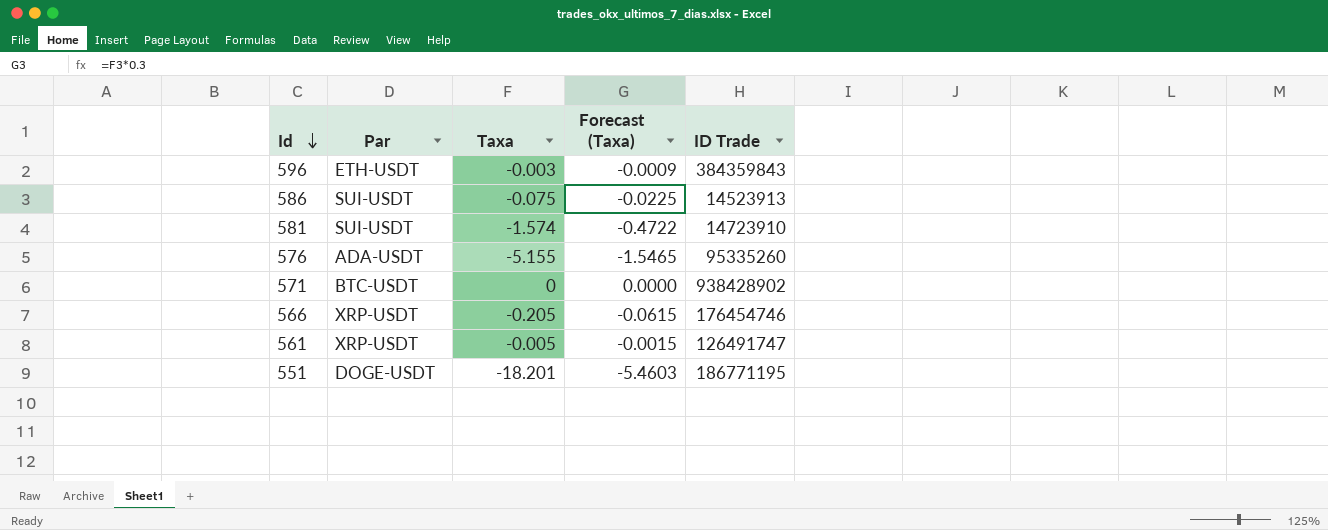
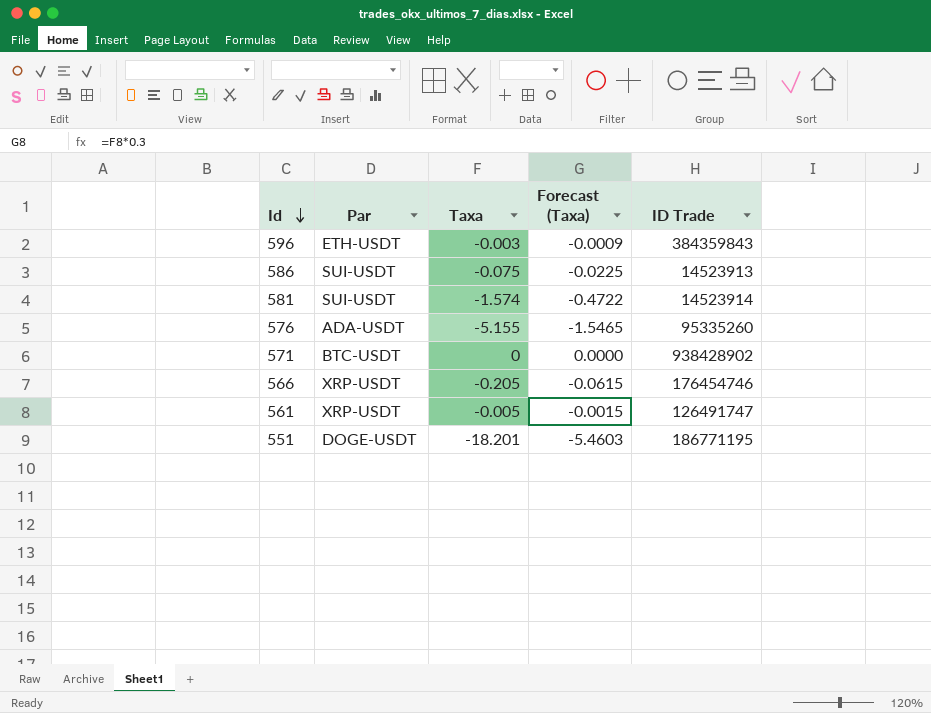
581 | ID Trade: 14723910 -> 14523914

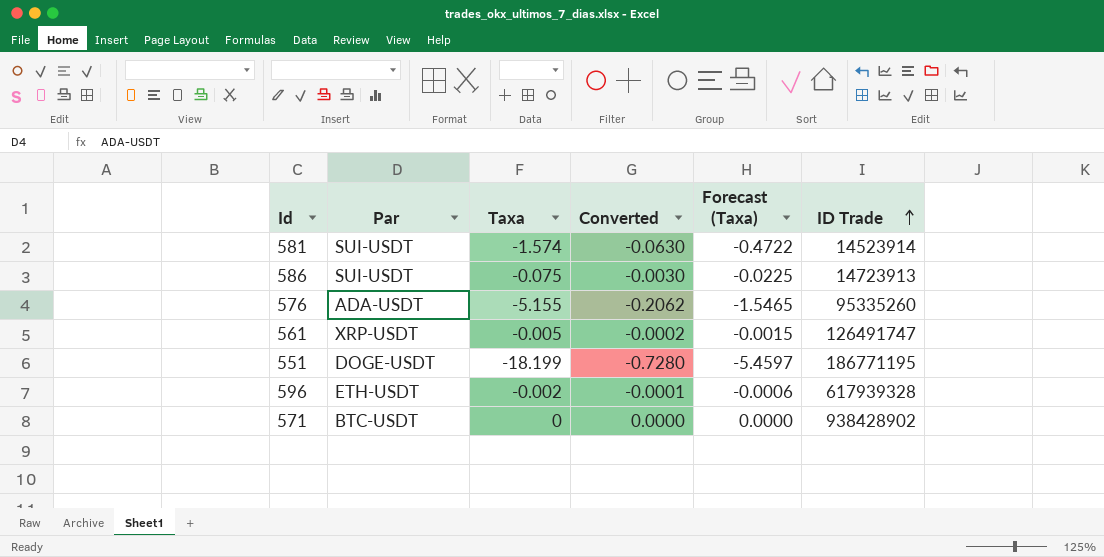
row order: Id descending -> ID Trade ascending
column Converted | formula: none -> [Taxa] * 0.04
row 566: XRP-USDT | -0.205 | -0.0615 | 176454746 -> none
586 | ID Trade: 14523913 -> 14723913
551 | Taxa: -18.201 -> -18.199
551 | Forecast (Taxa): -5.4603 -> -5.4597
596 | Taxa: -0.003 -> -0.002
596 | Forecast (Taxa): -0.0009 -> -0.0006
596 | ID Trade: 384359843 -> 617939328

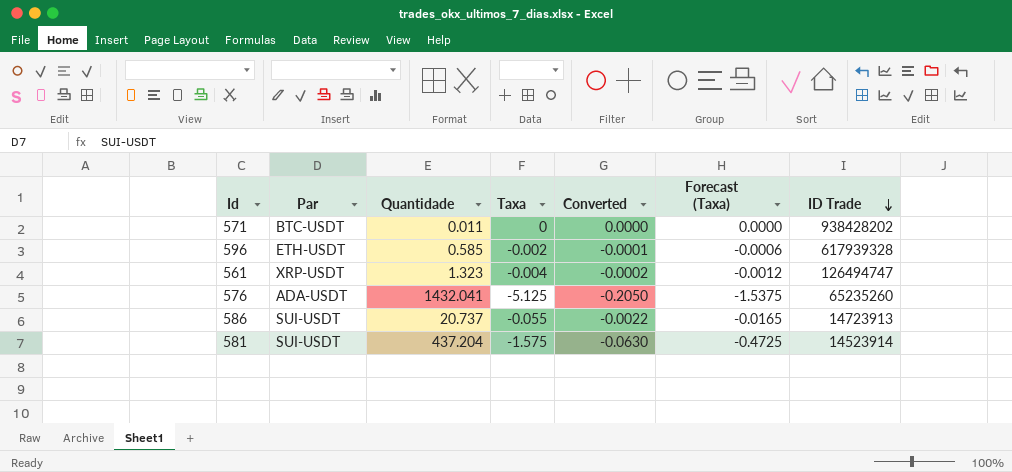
row order: ID Trade ascending -> ID Trade descending
column Quantidade | position: none -> 3
row 551: DOGE-USDT | -18.199 | -0.7280 | -5.4597 | 186771195 -> none
571 | ID Trade: 938428902 -> 938428202
561 | Taxa: -0.005 -> -0.004
561 | Forecast (Taxa): -0.0015 -> -0.0012
561 | ID Trade: 126491747 -> 126494747
576 | Taxa: -5.155 -> -5.125
576 | Converted: -0.2062 -> -0.2050
576 | Forecast (Taxa): -1.5465 -> -1.5375
576 | ID Trade: 95335260 -> 65235260
586 | Taxa: -0.075 -> -0.055
586 | Converted: -0.0030 -> -0.0022
586 | Forecast (Taxa): -0.0225 -> -0.0165
581 | Taxa: -1.574 -> -1.575
581 | Forecast (Taxa): -0.4722 -> -0.4725

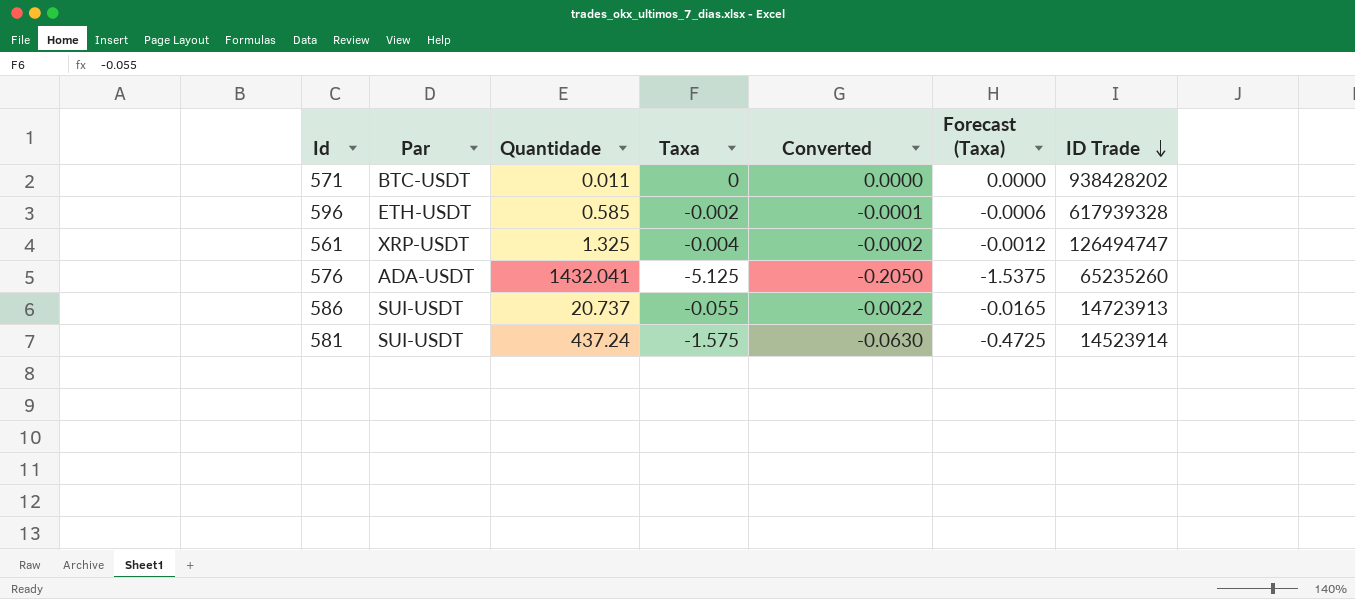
561 | Quantidade: 1.323 -> 1.325
581 | Quantidade: 437.204 -> 437.24

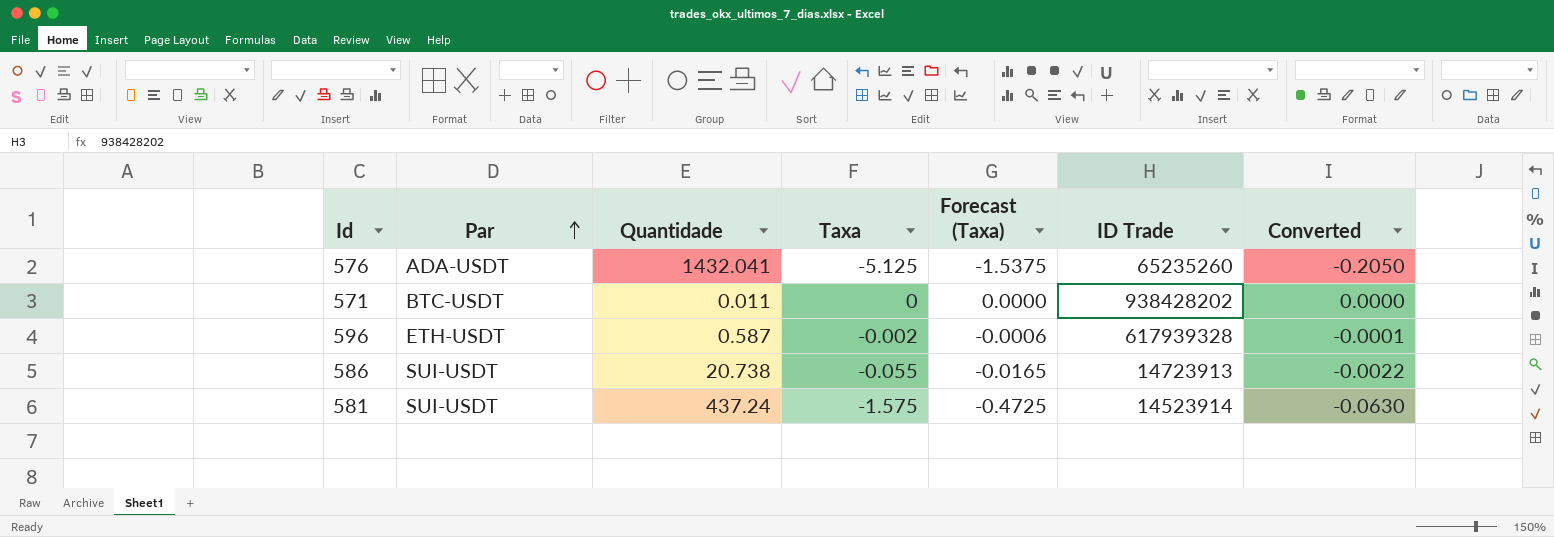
row order: ID Trade descending -> Par ascending
column Converted | position: 5 -> 7
row 561: XRP-USDT | 1.325 | -0.004 | -0.0002 | -0.0012 | 126494747 -> none
596 | Quantidade: 0.585 -> 0.587
586 | Quantidade: 20.737 -> 20.738

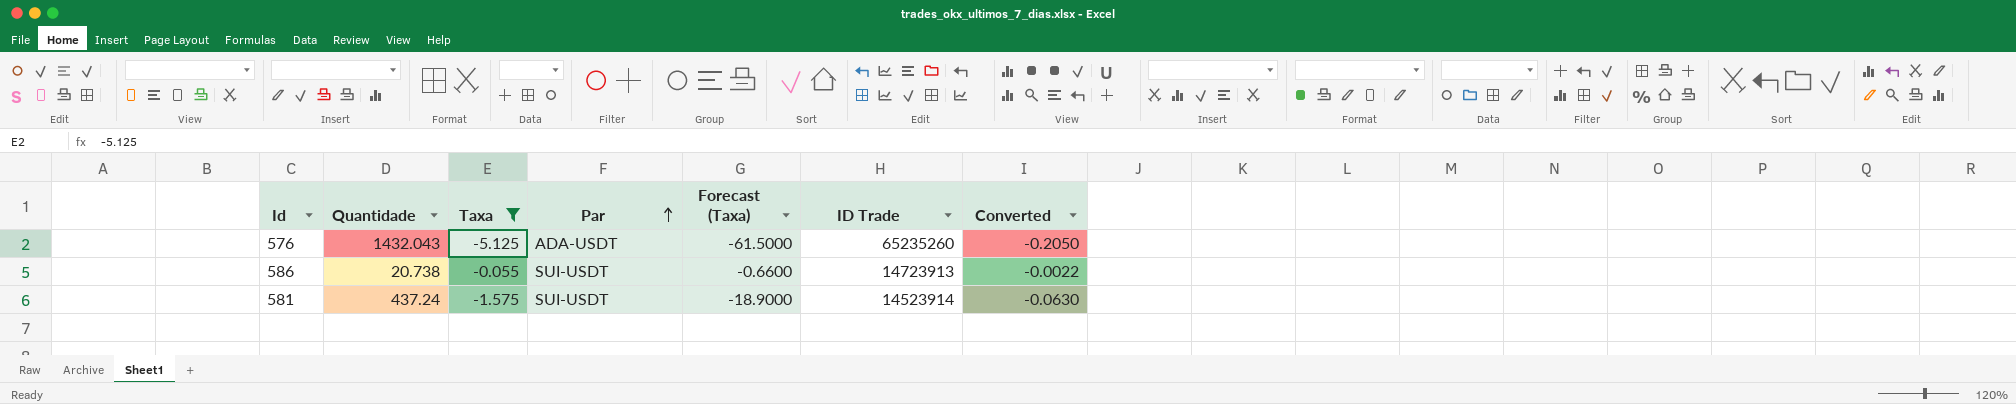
filter: none -> Taxa <= -0.055
column Par | position: 2 -> 4
column Forecast (Taxa) | formula: [Taxa] * 0.3 -> [Taxa] * 12
576 | Quantidade: 1432.041 -> 1432.043

